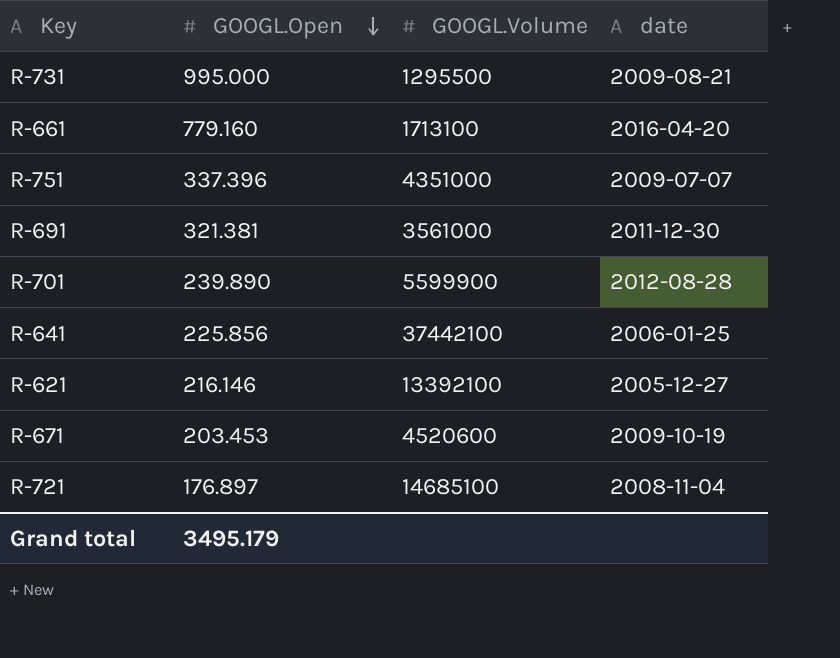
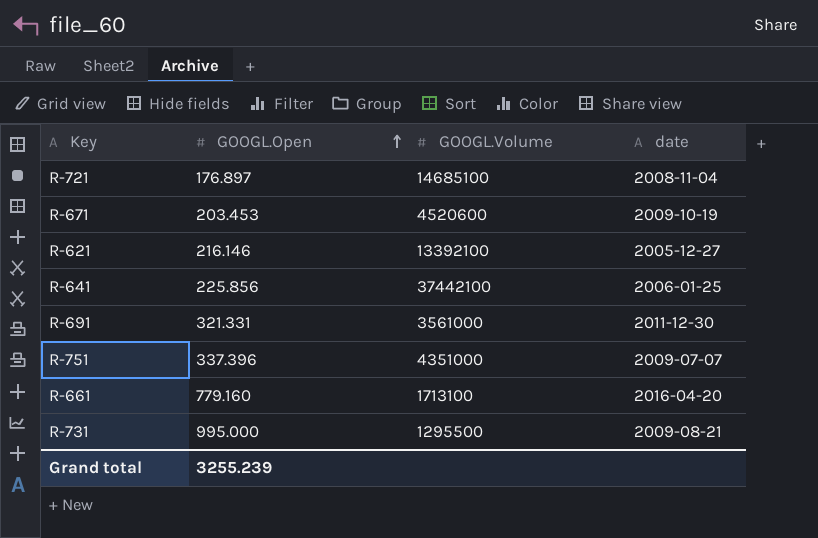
row order: GOOGL.Open descending -> GOOGL.Open ascending
row R-701: 239.890 | 5599900 | 2012-08-28 -> none
R-691 | GOOGL.Open: 321.381 -> 321.331
Grand total | GOOGL.Open: 3495.179 -> 3255.239

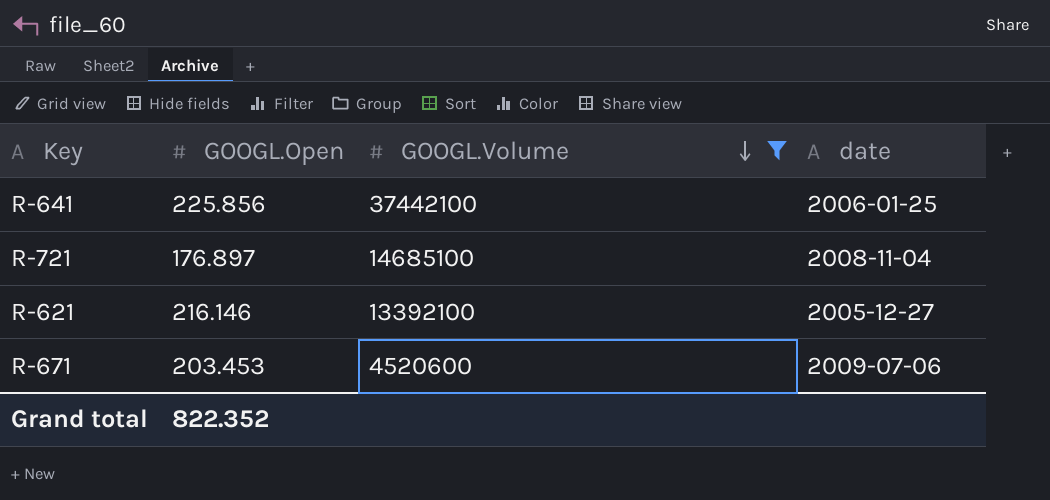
filter: none -> GOOGL.Volume >= 4520600
row order: GOOGL.Open ascending -> GOOGL.Volume descending
R-671 | date: 2009-10-19 -> 2009-07-06
Grand total | GOOGL.Open: 3255.239 -> 822.352

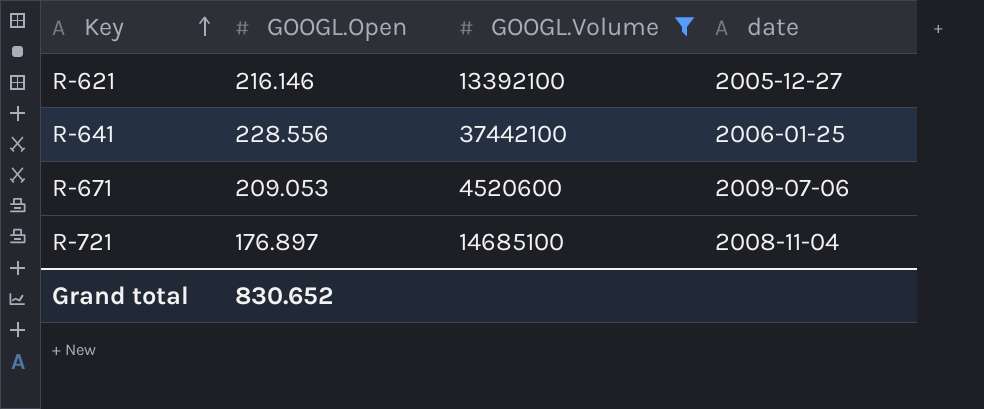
row order: GOOGL.Volume descending -> Key ascending
R-641 | GOOGL.Open: 225.856 -> 228.556
R-671 | GOOGL.Open: 203.453 -> 209.053
Grand total | GOOGL.Open: 822.352 -> 830.652

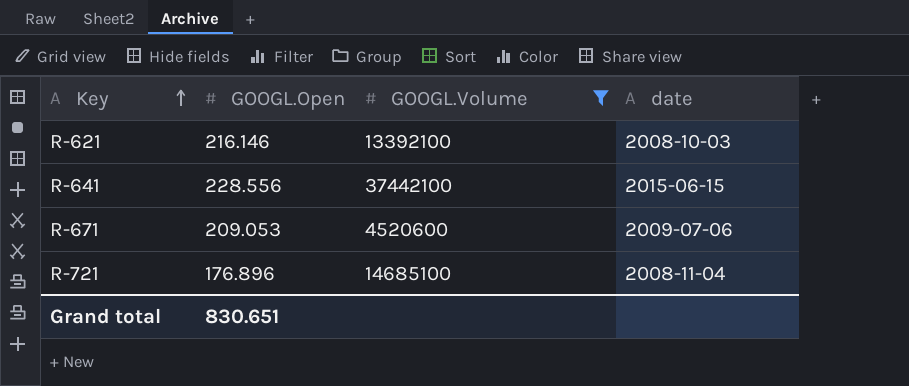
R-621 | date: 2005-12-27 -> 2008-10-03
R-641 | date: 2006-01-25 -> 2015-06-15
R-721 | GOOGL.Open: 176.897 -> 176.896
Grand total | GOOGL.Open: 830.652 -> 830.651

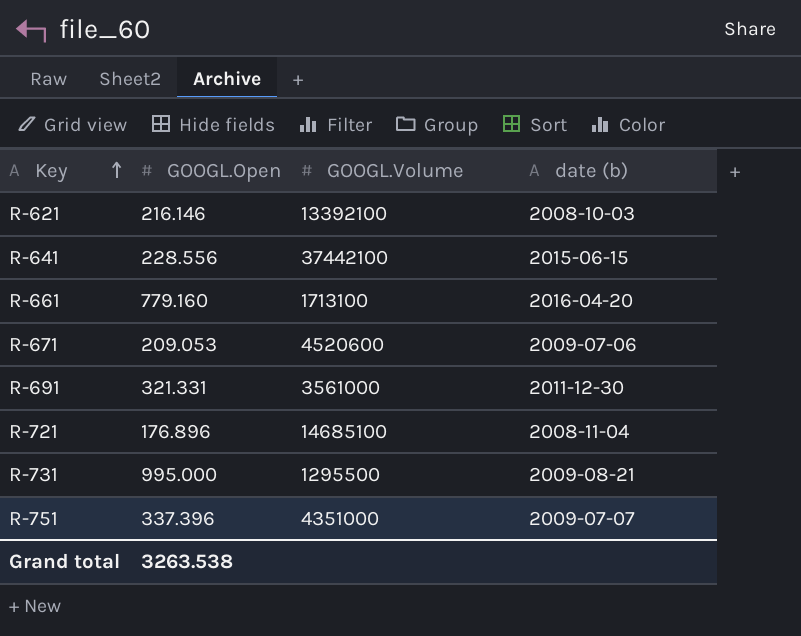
filter: GOOGL.Volume >= 4520600 -> none
column name: date -> date (b)
Grand total | GOOGL.Open: 830.651 -> 3263.538

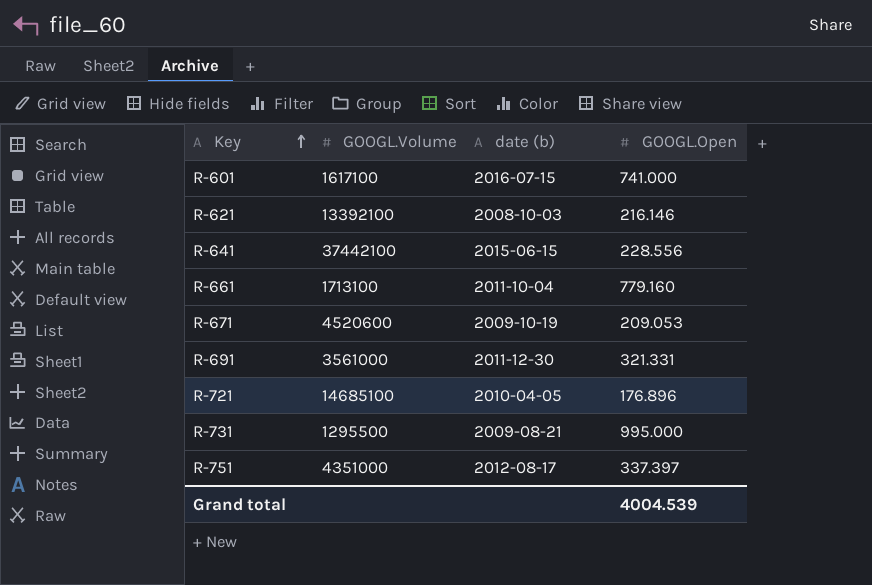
column GOOGL.Open | position: 2 -> 4
row R-601: none -> 1617100 | 2016-07-15 | 741.000
R-661 | date (b): 2016-04-20 -> 2011-10-04
R-671 | date (b): 2009-07-06 -> 2009-10-19
R-721 | date (b): 2008-11-04 -> 2010-04-05
R-751 | date (b): 2009-07-07 -> 2012-08-17
R-751 | GOOGL.Open: 337.396 -> 337.397
Grand total | GOOGL.Open: 3263.538 -> 4004.539

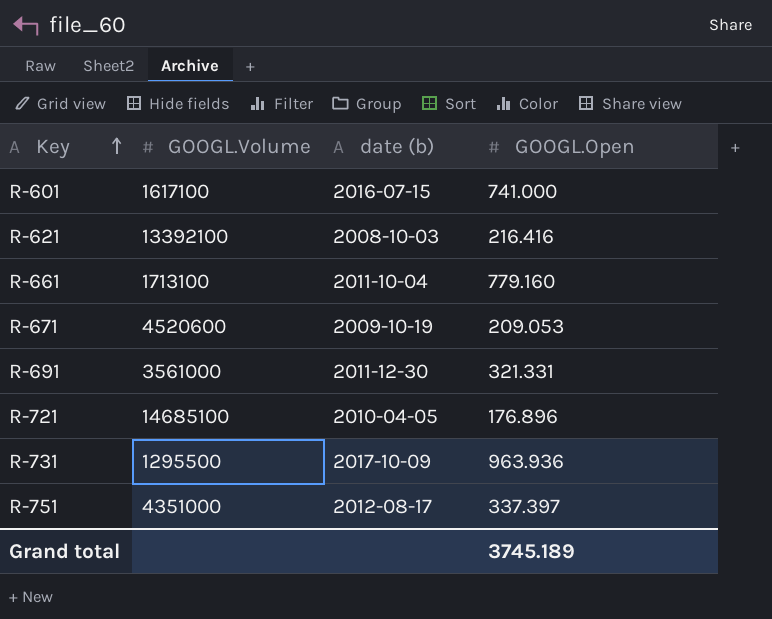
row R-641: 37442100 | 2015-06-15 | 228.556 -> none
R-621 | GOOGL.Open: 216.146 -> 216.416
R-731 | date (b): 2009-08-21 -> 2017-10-09
R-731 | GOOGL.Open: 995.000 -> 963.936
Grand total | GOOGL.Open: 4004.539 -> 3745.189

